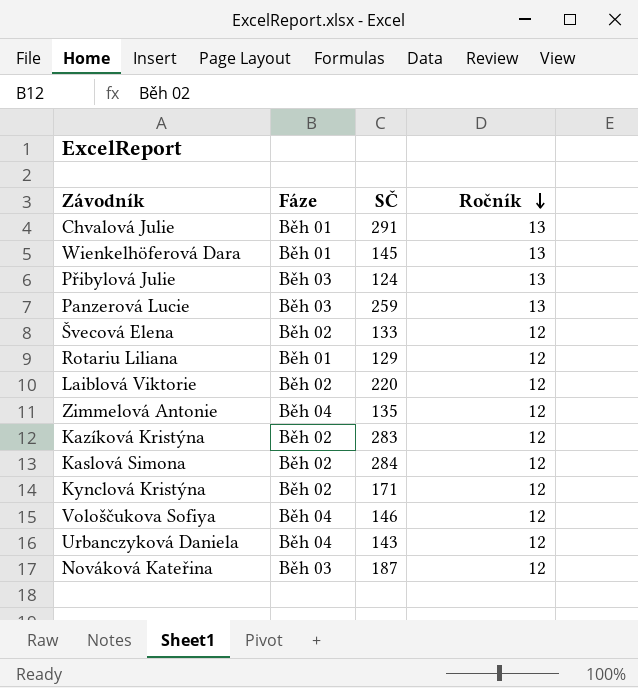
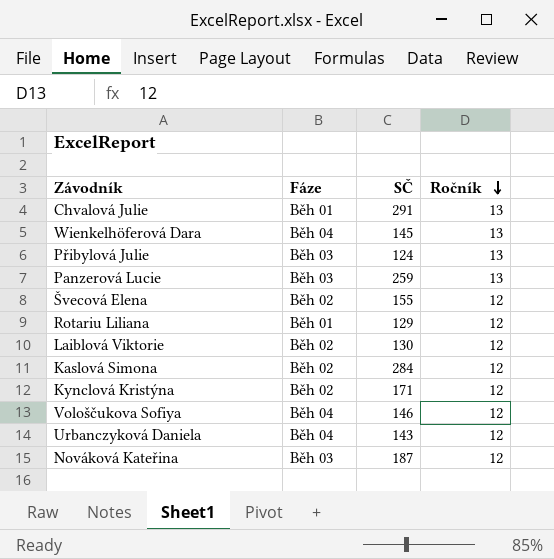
row Zimmelová Antonie: Běh 04 | 135 | 12 -> none
row Kazíková Kristýna: Běh 02 | 283 | 12 -> none
Wienkelhöferová Dara | Fáze: Běh 01 -> Běh 04
Švecová Elena | SČ: 133 -> 155
Laiblová Viktorie | SČ: 220 -> 130

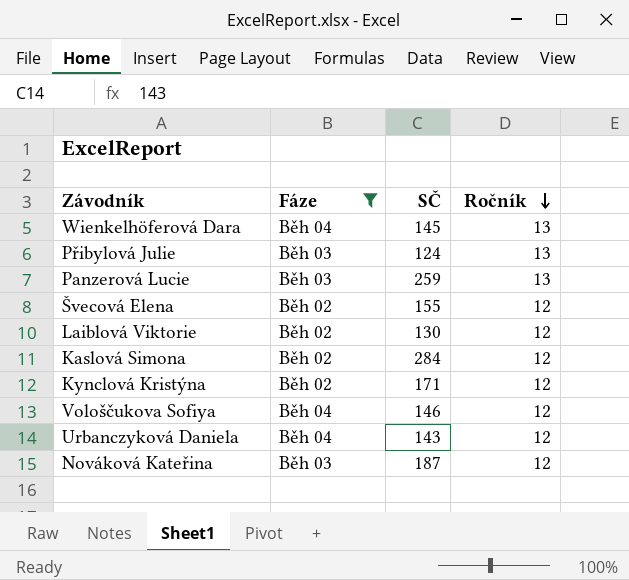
filter: none -> Fáze != Běh 01

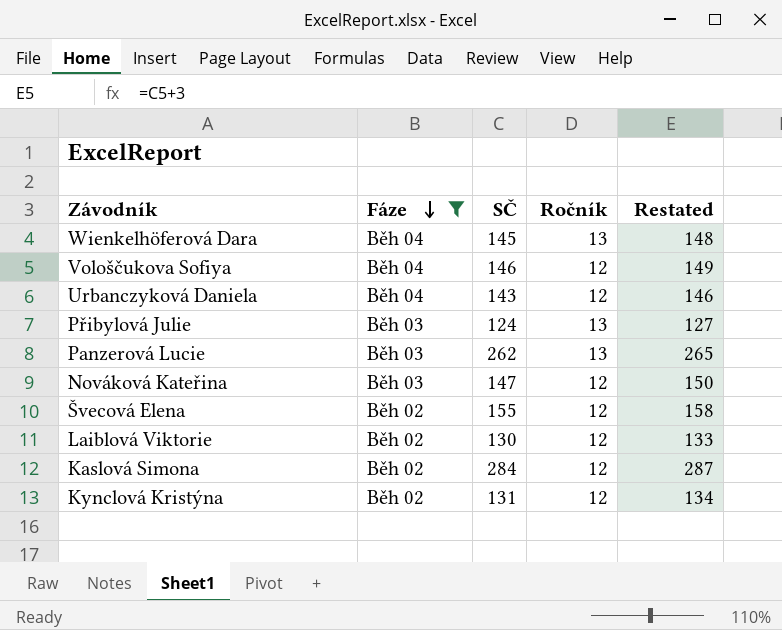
row order: Ročník descending -> Fáze descending
column Restated | formula: none -> [SČ] + 3
Panzerová Lucie | SČ: 259 -> 262
Nováková Kateřina | SČ: 187 -> 147
Kynclová Kristýna | SČ: 171 -> 131

